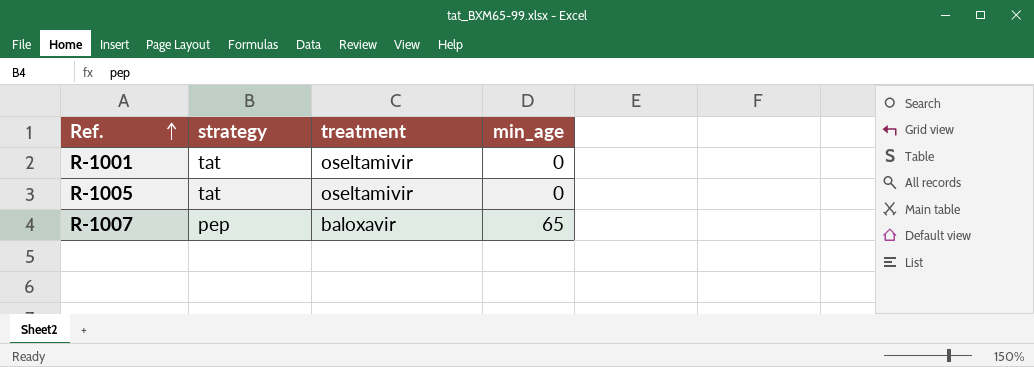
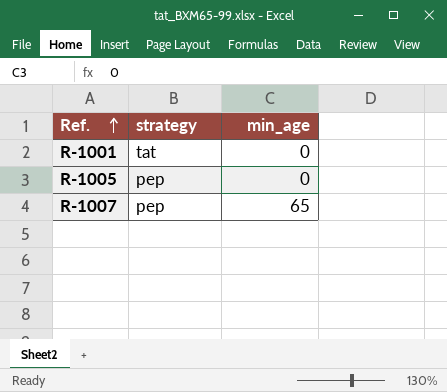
column treatment | position: 3 -> none
R-1005 | strategy: tat -> pep

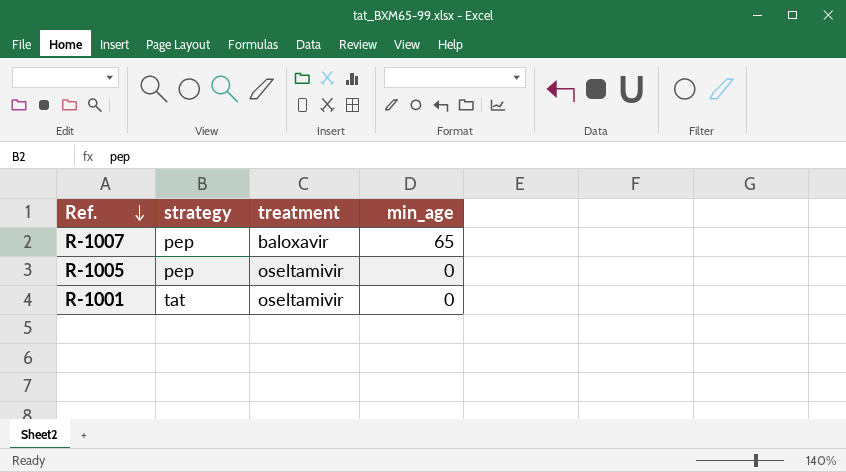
row order: Ref. ascending -> Ref. descending
column treatment | position: none -> 3

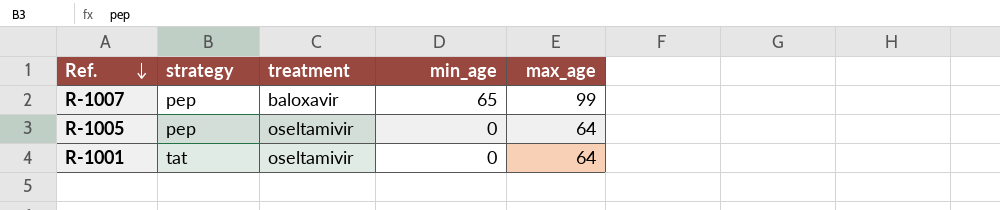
column max_age | position: none -> 5

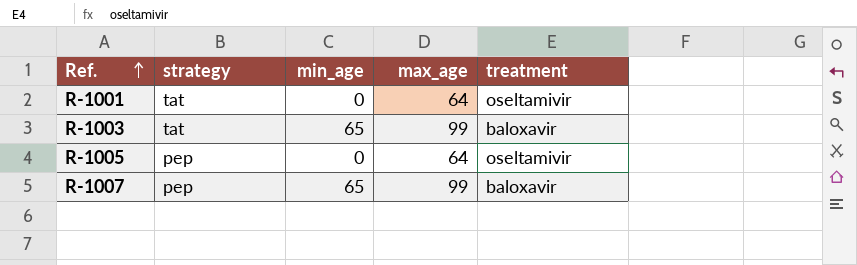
row order: Ref. descending -> Ref. ascending
column treatment | position: 3 -> 5
row R-1003: none -> tat | 65 | 99 | baloxavir

